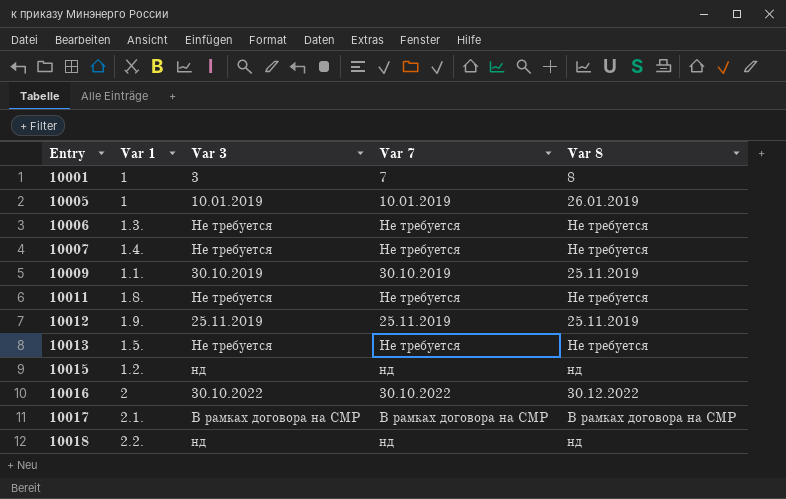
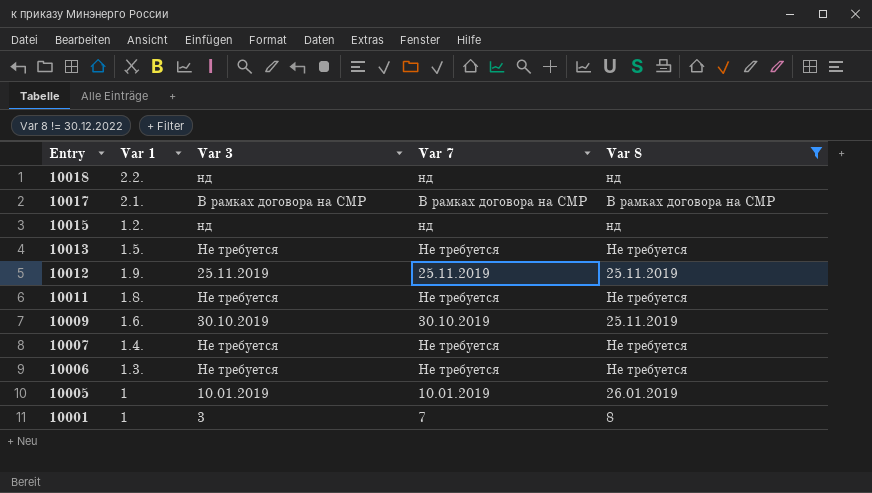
filter: none -> Var 8 != 30.12.2022
row order: Entry ascending -> Entry descending
10009 | Var 1: 1.1. -> 1.6.

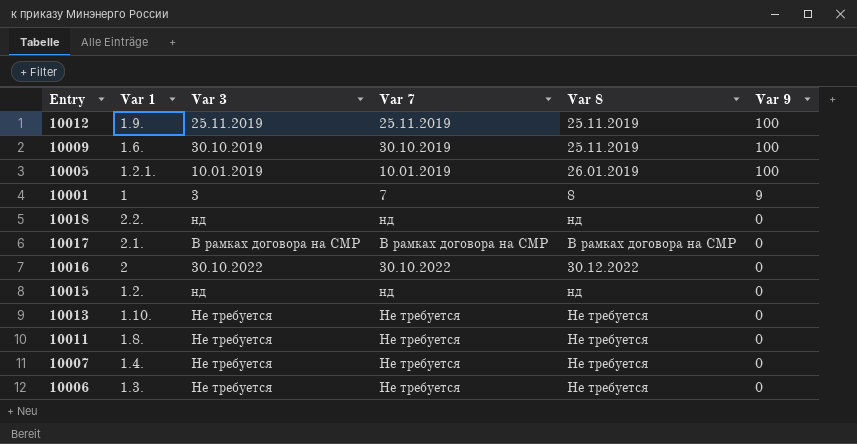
filter: Var 8 != 30.12.2022 -> none
row order: Entry descending -> Var 9 descending
column Var 9 | position: none -> 6
10005 | Var 1: 1 -> 1.2.1.
10013 | Var 1: 1.5. -> 1.10.

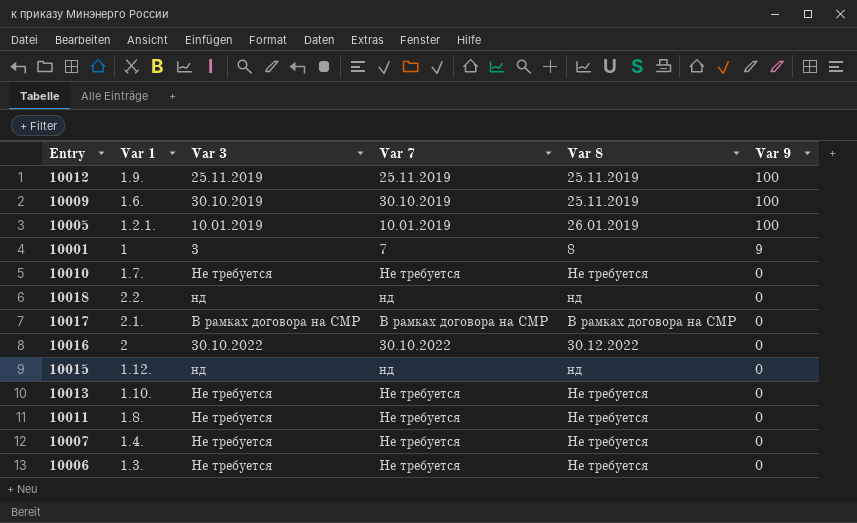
row 10010: none -> 1.7. | Не требуется | Не требуется | Не требуется | 0
10015 | Var 1: 1.2. -> 1.12.

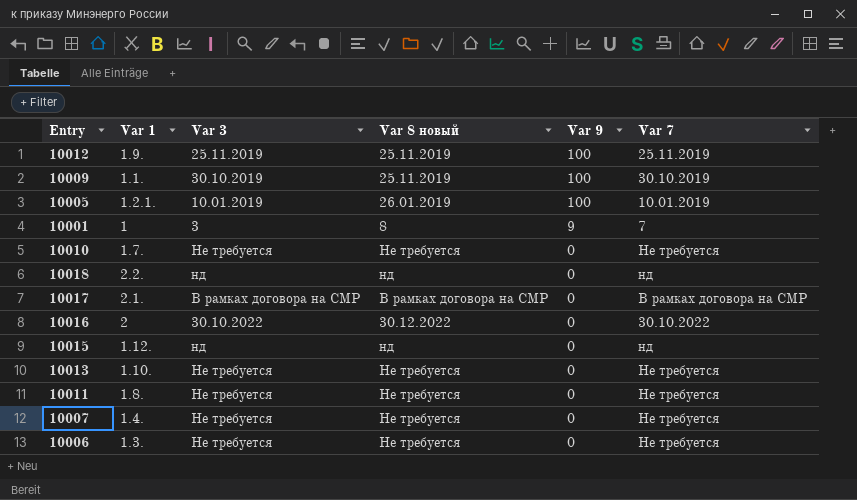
column name: Var 8 -> Var 8 новый
column Var 7 | position: 4 -> 6
10009 | Var 1: 1.6. -> 1.1.

